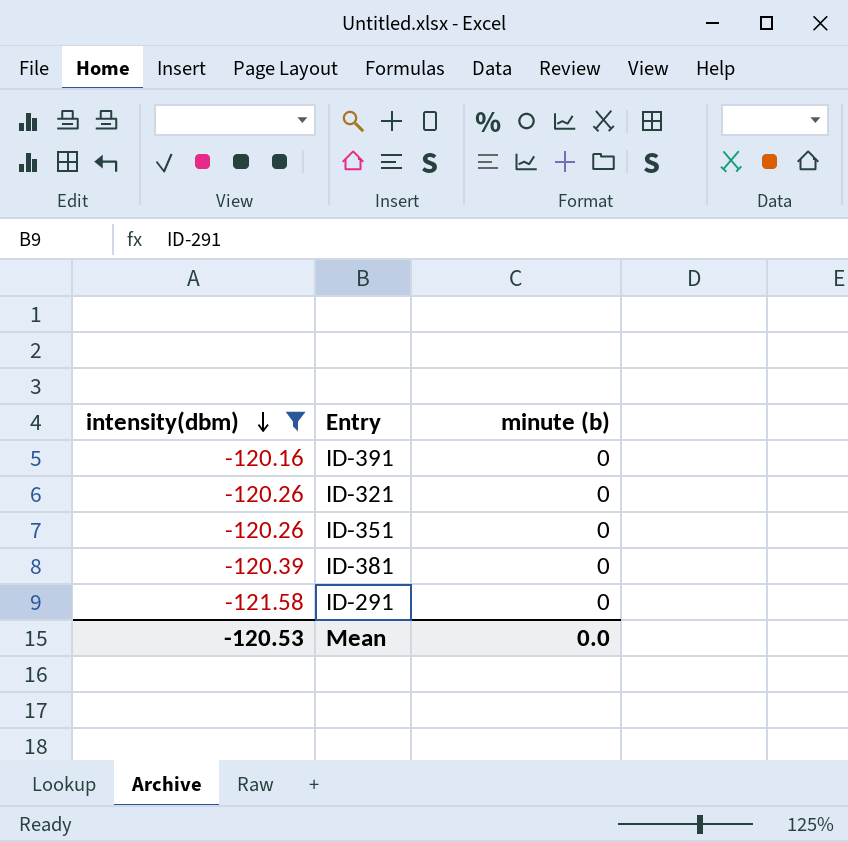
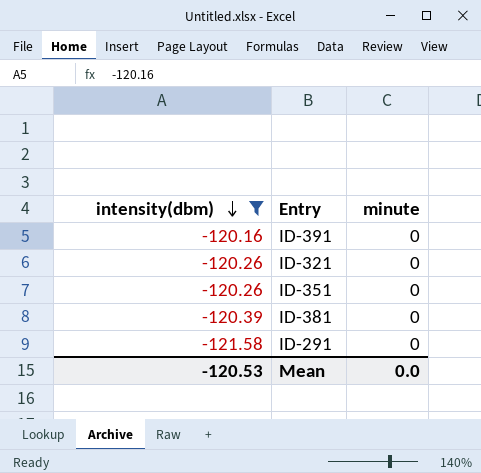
column name: minute (b) -> minute

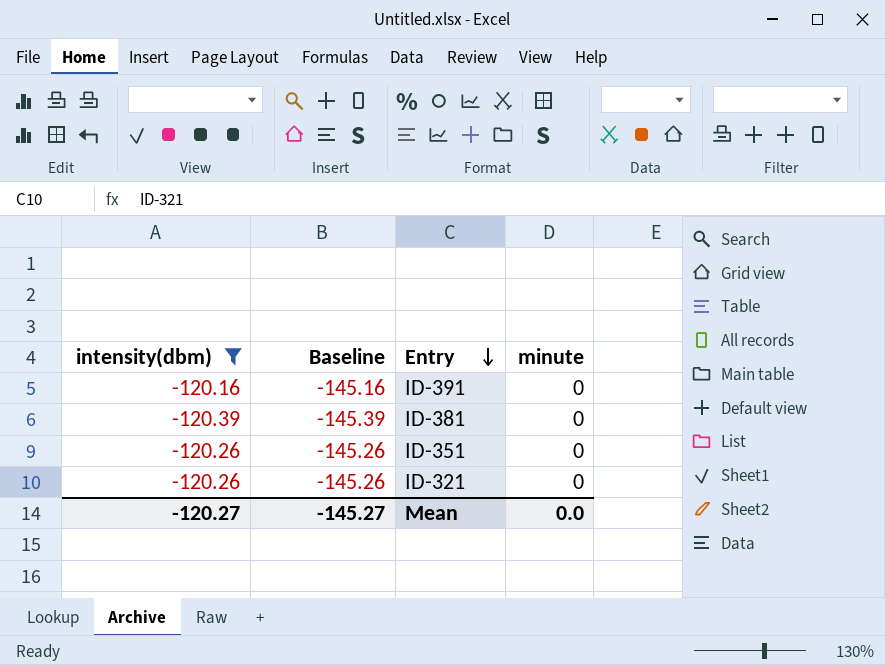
row order: intensity(dbm) descending -> Entry descending
column Baseline | formula: none -> [intensity(dbm)] - 25
row ID-291: -121.58 | 0 -> none
Mean | intensity(dbm): -120.53 -> -120.27

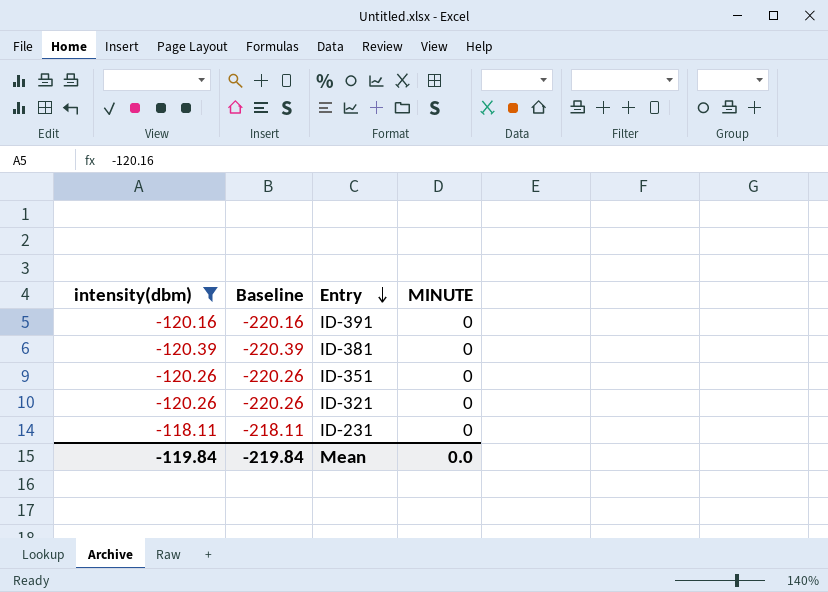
column Baseline | formula: [intensity(dbm)] - 25 -> [intensity(dbm)] - 100
column name: minute -> MINUTE
row ID-231: none -> -118.11 | -218.11 | 0
Mean | intensity(dbm): -120.27 -> -119.84
Mean | Baseline: -145.27 -> -219.84

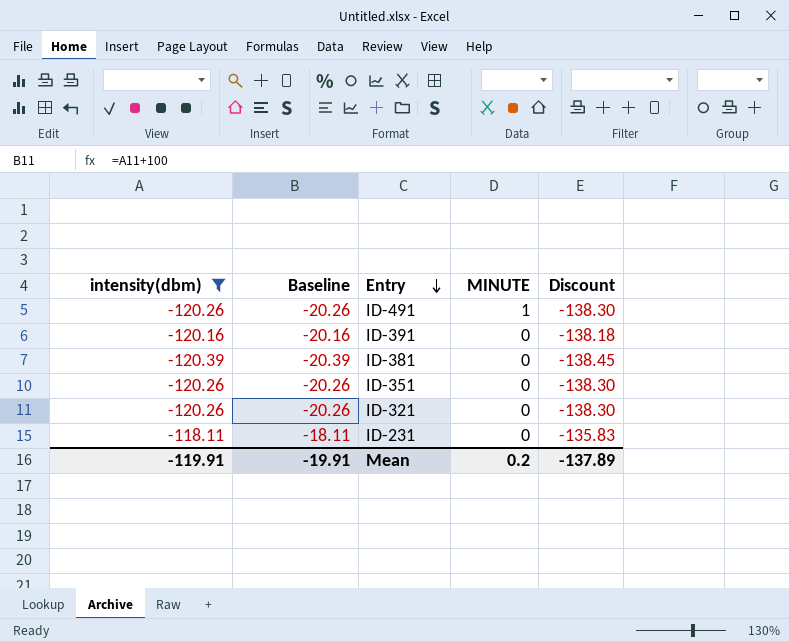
column Baseline | formula: [intensity(dbm)] - 100 -> [intensity(dbm)] + 100
column Discount | formula: none -> [intensity(dbm)] * 1.15
row ID-491: none -> -120.26 | -20.26 | 1 | -138.30
Mean | intensity(dbm): -119.84 -> -119.91
Mean | Baseline: -219.84 -> -19.91
Mean | MINUTE: 0.0 -> 0.2

